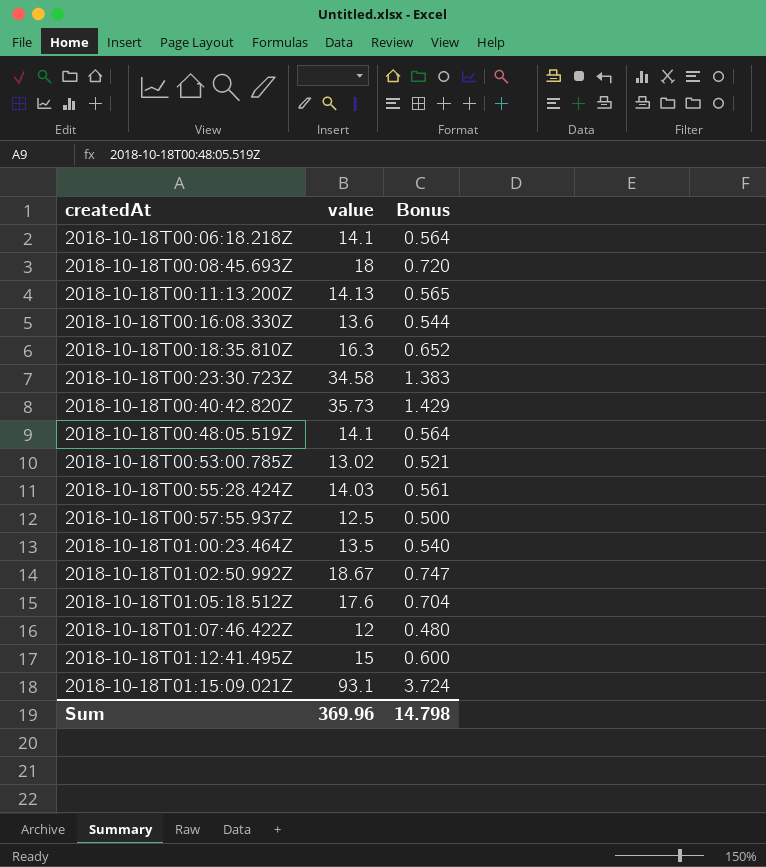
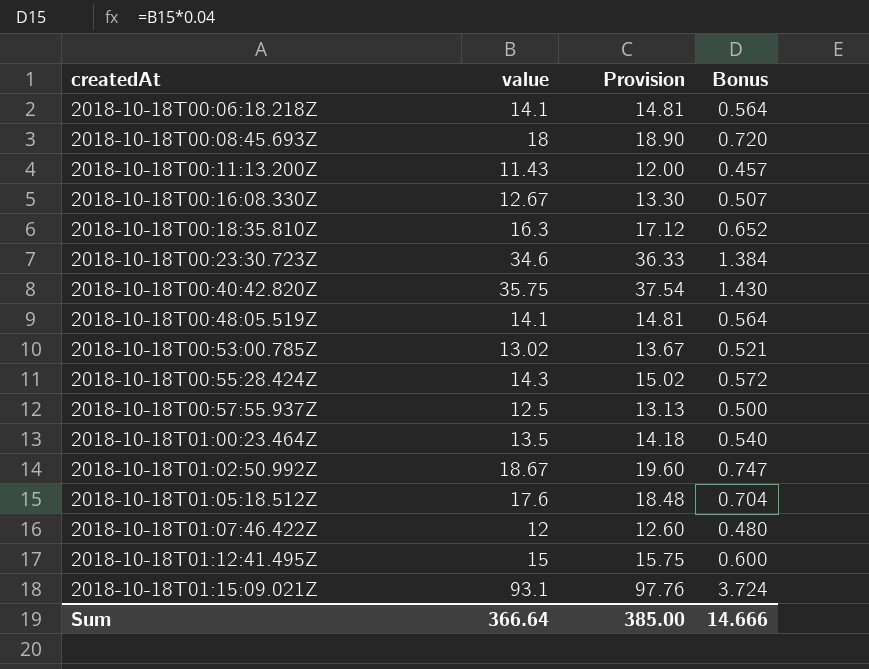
column Provision | formula: none -> [value] * 1.05
2018-10-18T00:11:13.200Z | value: 14.13 -> 11.43
2018-10-18T00:11:13.200Z | Bonus: 0.565 -> 0.457
2018-10-18T00:16:08.330Z | value: 13.6 -> 12.67
2018-10-18T00:16:08.330Z | Bonus: 0.544 -> 0.507
2018-10-18T00:23:30.723Z | value: 34.58 -> 34.6
2018-10-18T00:23:30.723Z | Bonus: 1.383 -> 1.384
2018-10-18T00:40:42.820Z | value: 35.73 -> 35.75
2018-10-18T00:40:42.820Z | Bonus: 1.429 -> 1.430
2018-10-18T00:55:28.424Z | value: 14.03 -> 14.3
2018-10-18T00:55:28.424Z | Bonus: 0.561 -> 0.572
Sum | value: 369.96 -> 366.64
Sum | Bonus: 14.798 -> 14.666

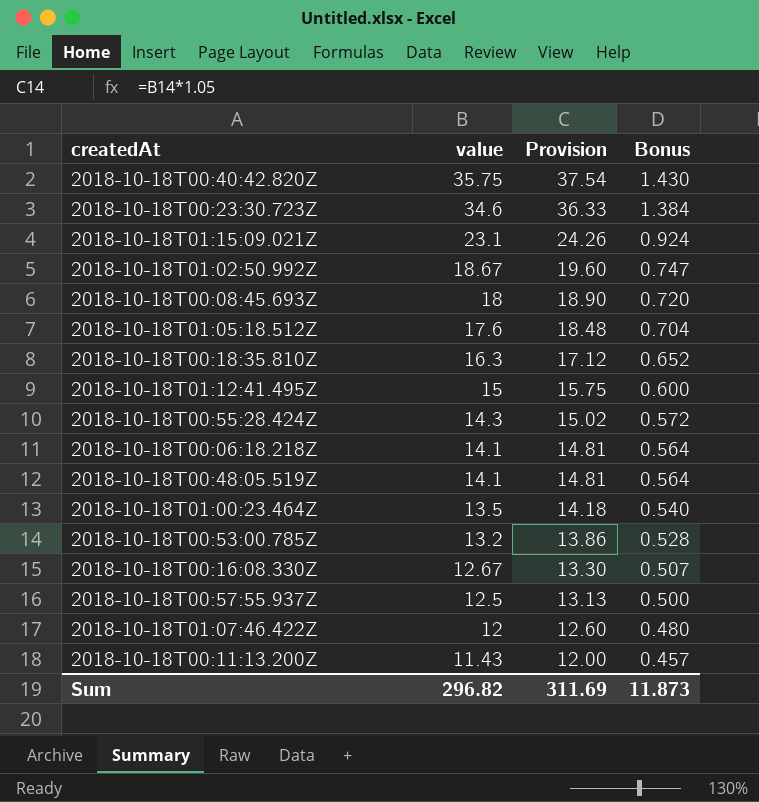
row order: createdAt ascending -> value descending
2018-10-18T01:15:09.021Z | value: 93.1 -> 23.1
2018-10-18T01:15:09.021Z | Provision: 97.76 -> 24.26
2018-10-18T01:15:09.021Z | Bonus: 3.724 -> 0.924
2018-10-18T00:53:00.785Z | value: 13.02 -> 13.2
2018-10-18T00:53:00.785Z | Provision: 13.67 -> 13.86
2018-10-18T00:53:00.785Z | Bonus: 0.521 -> 0.528
Sum | value: 366.64 -> 296.82
Sum | Provision: 385.00 -> 311.69
Sum | Bonus: 14.666 -> 11.873

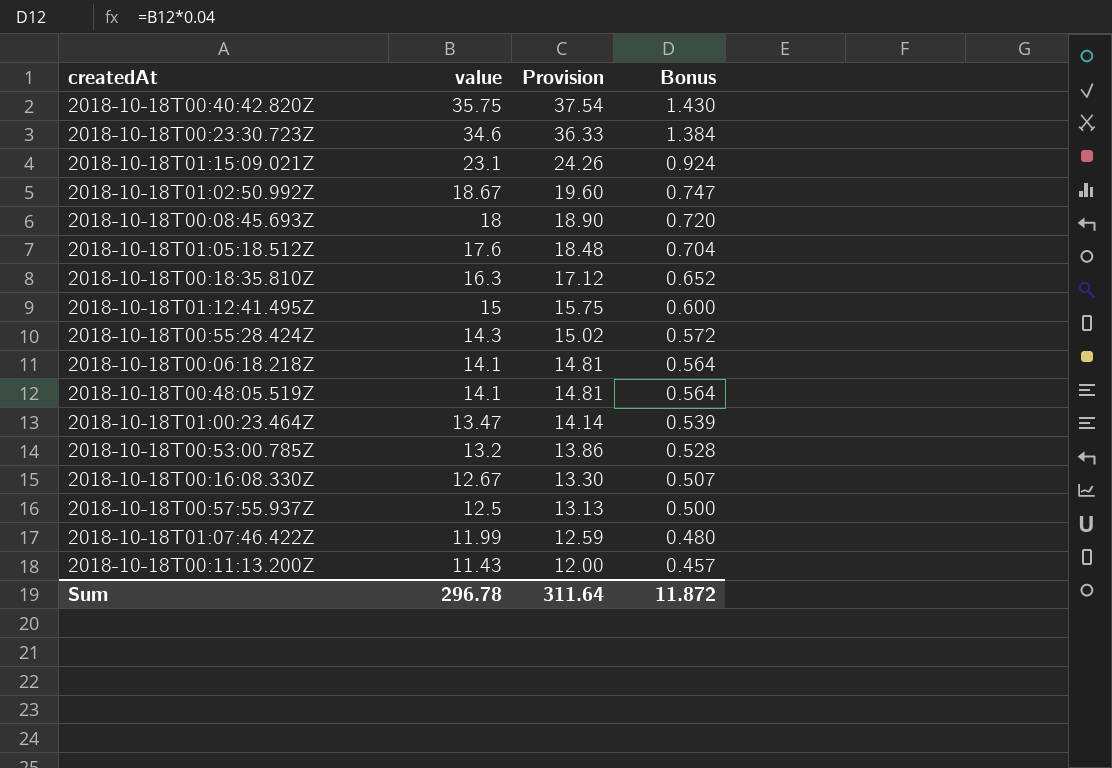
2018-10-18T01:00:23.464Z | value: 13.5 -> 13.47
2018-10-18T01:00:23.464Z | Provision: 14.18 -> 14.14
2018-10-18T01:00:23.464Z | Bonus: 0.540 -> 0.539
2018-10-18T01:07:46.422Z | value: 12 -> 11.99
2018-10-18T01:07:46.422Z | Provision: 12.60 -> 12.59
Sum | value: 296.82 -> 296.78
Sum | Provision: 311.69 -> 311.64
Sum | Bonus: 11.873 -> 11.872

